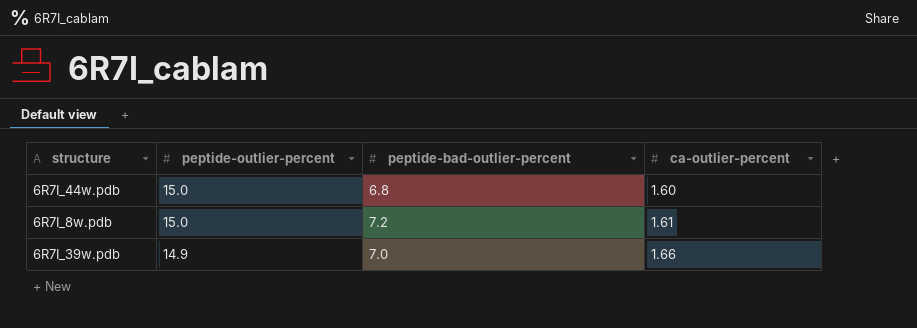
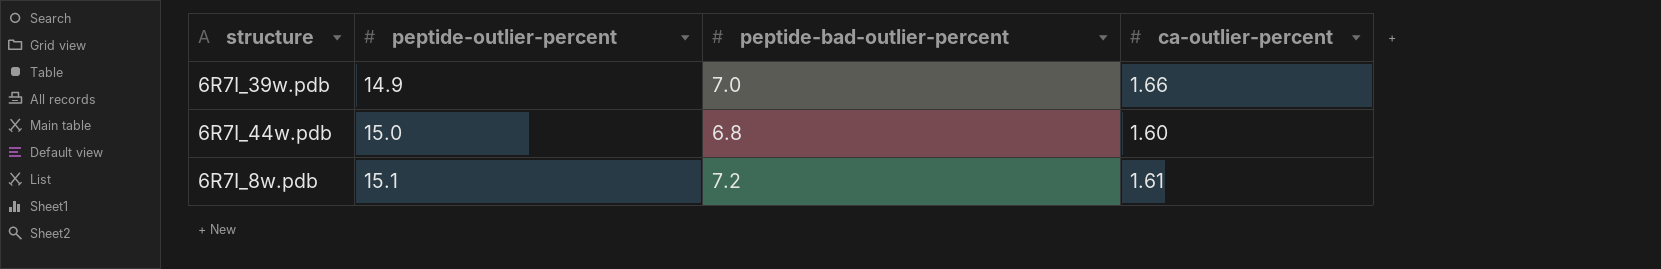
row order: peptide-outlier-percent descending -> peptide-outlier-percent ascending
6R7I_8w.pdb | peptide-outlier-percent: 15.0 -> 15.1

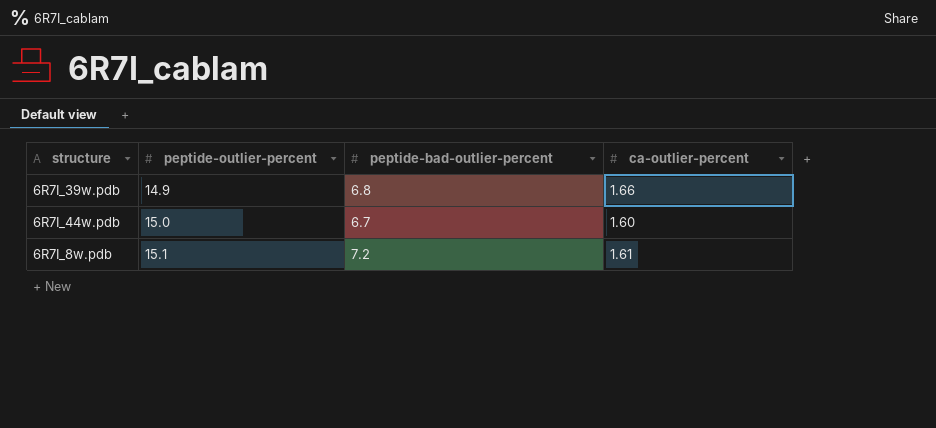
6R7I_39w.pdb | peptide-bad-outlier-percent: 7.0 -> 6.8
6R7I_44w.pdb | peptide-bad-outlier-percent: 6.8 -> 6.7

